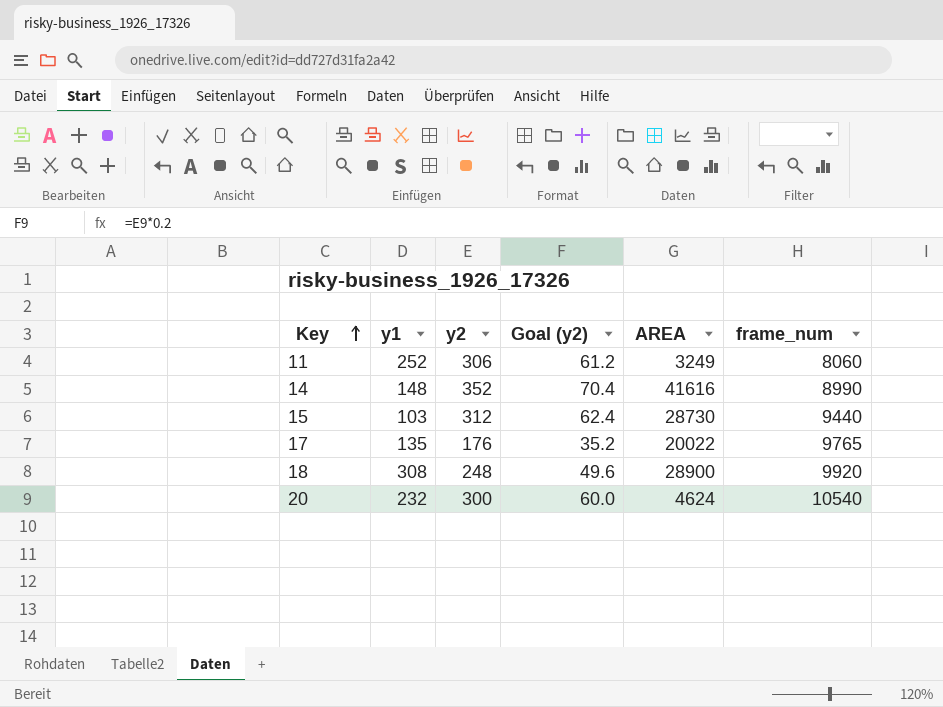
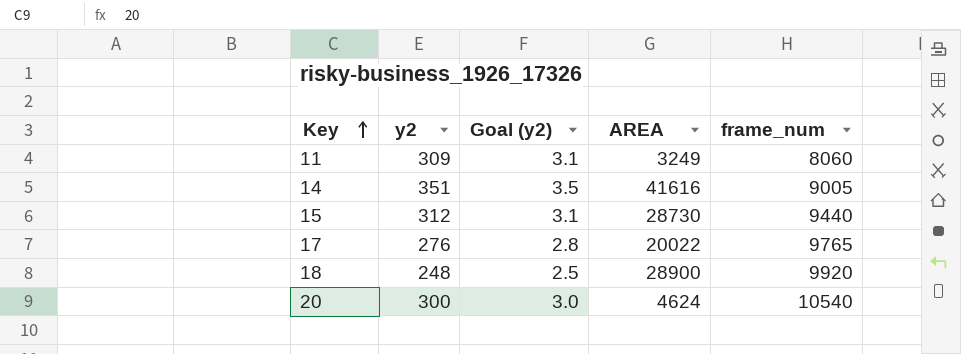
column y1 | position: 2 -> none
column Goal (y2) | formula: [y2] * 0.2 -> [y2] * 0.01
11 | y2: 306 -> 309
14 | y2: 352 -> 351
14 | frame_num: 8990 -> 9005
17 | y2: 176 -> 276

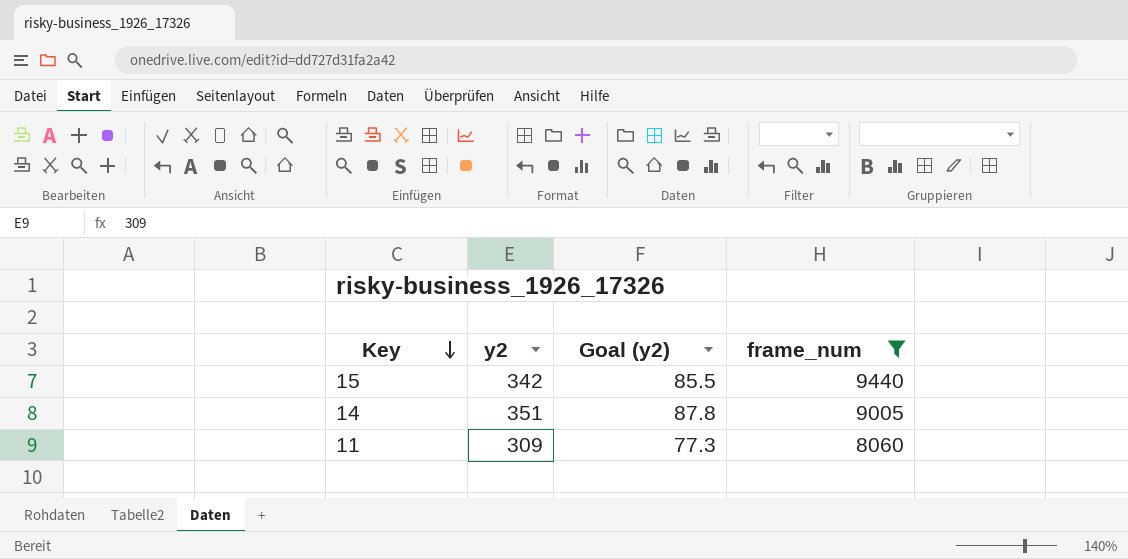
filter: none -> frame_num <= 9440
row order: Key ascending -> Key descending
column AREA | position: 4 -> none
column Goal (y2) | formula: [y2] * 0.01 -> [y2] * 0.25
15 | y2: 312 -> 342

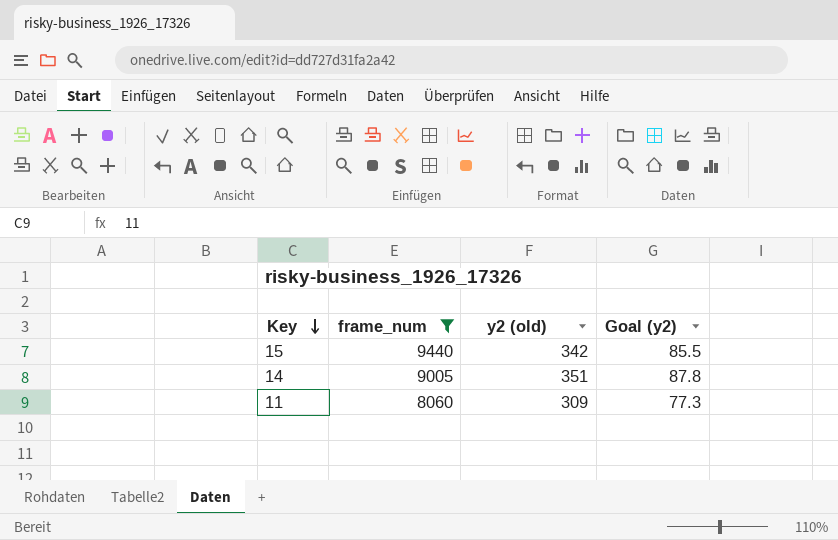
column frame_num | position: 4 -> 2
column name: y2 -> y2 (old)

